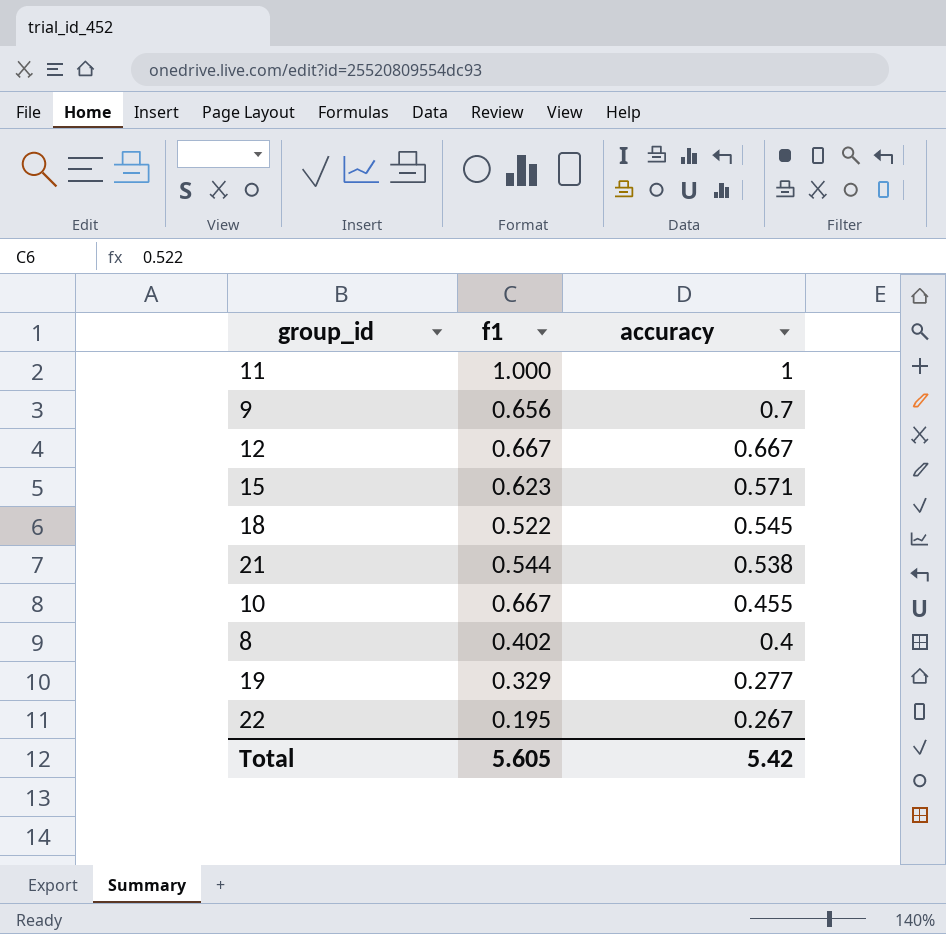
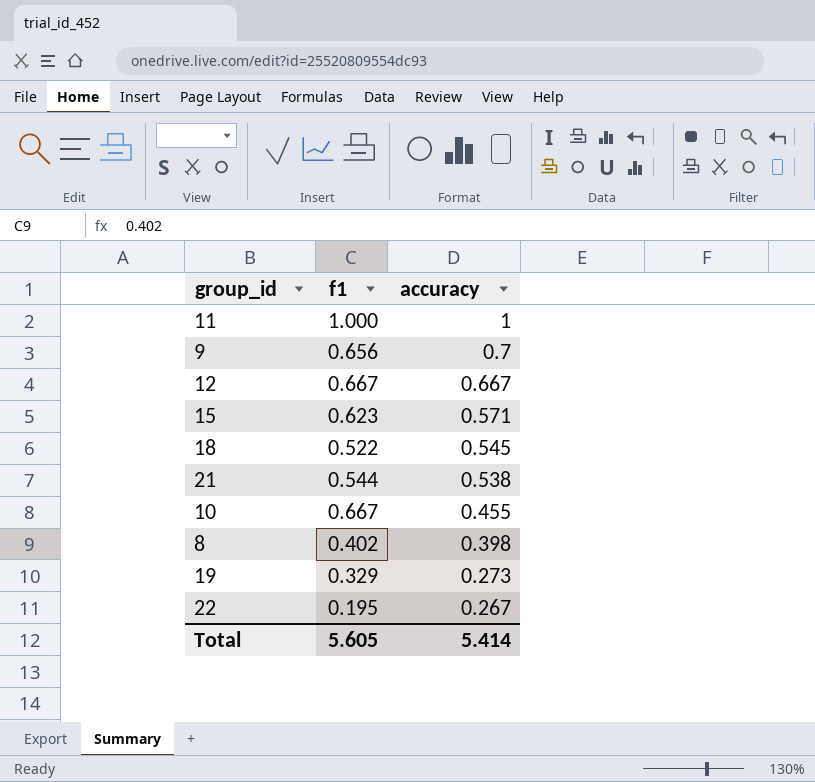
8 | accuracy: 0.4 -> 0.398
19 | accuracy: 0.277 -> 0.273
Total | accuracy: 5.42 -> 5.414

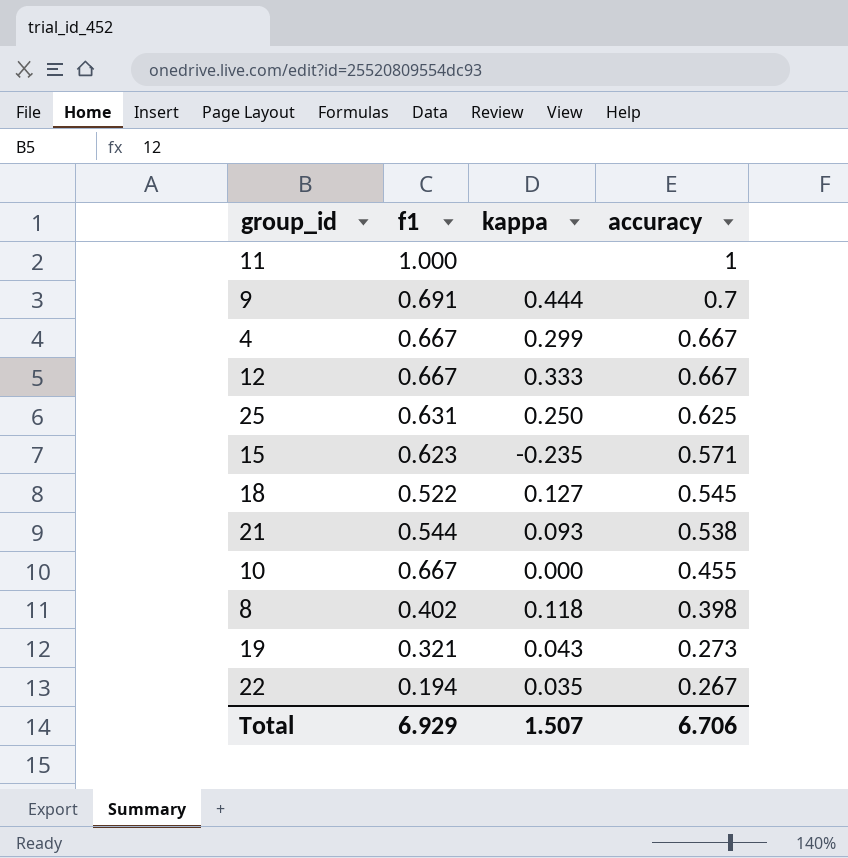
column kappa | position: none -> 3
9 | f1: 0.656 -> 0.691
row 4: none -> 0.667 | 0.299 | 0.667
row 25: none -> 0.631 | 0.250 | 0.625
19 | f1: 0.329 -> 0.321
22 | f1: 0.195 -> 0.194
Total | f1: 5.605 -> 6.929
Total | accuracy: 5.414 -> 6.706

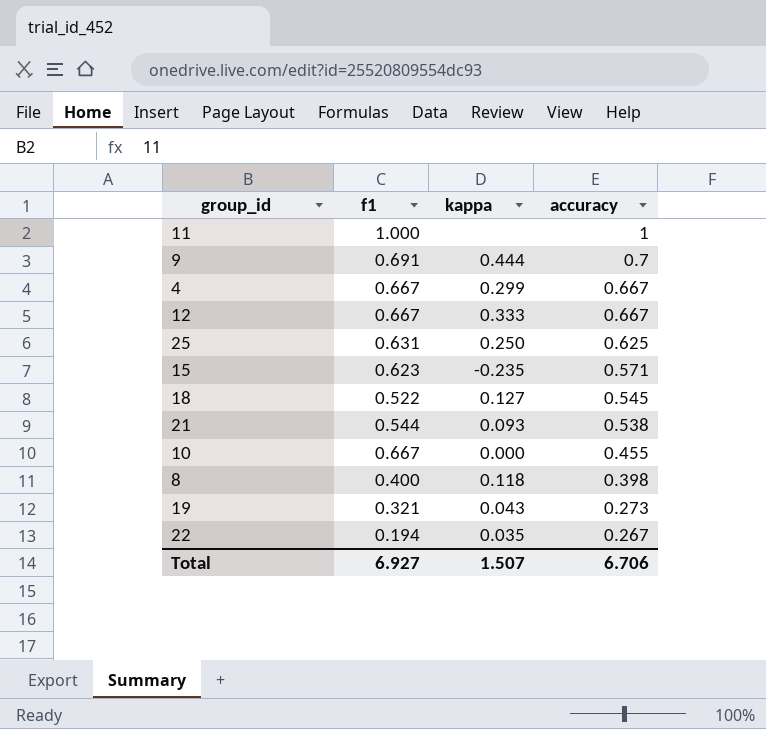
8 | f1: 0.402 -> 0.400
Total | f1: 6.929 -> 6.927

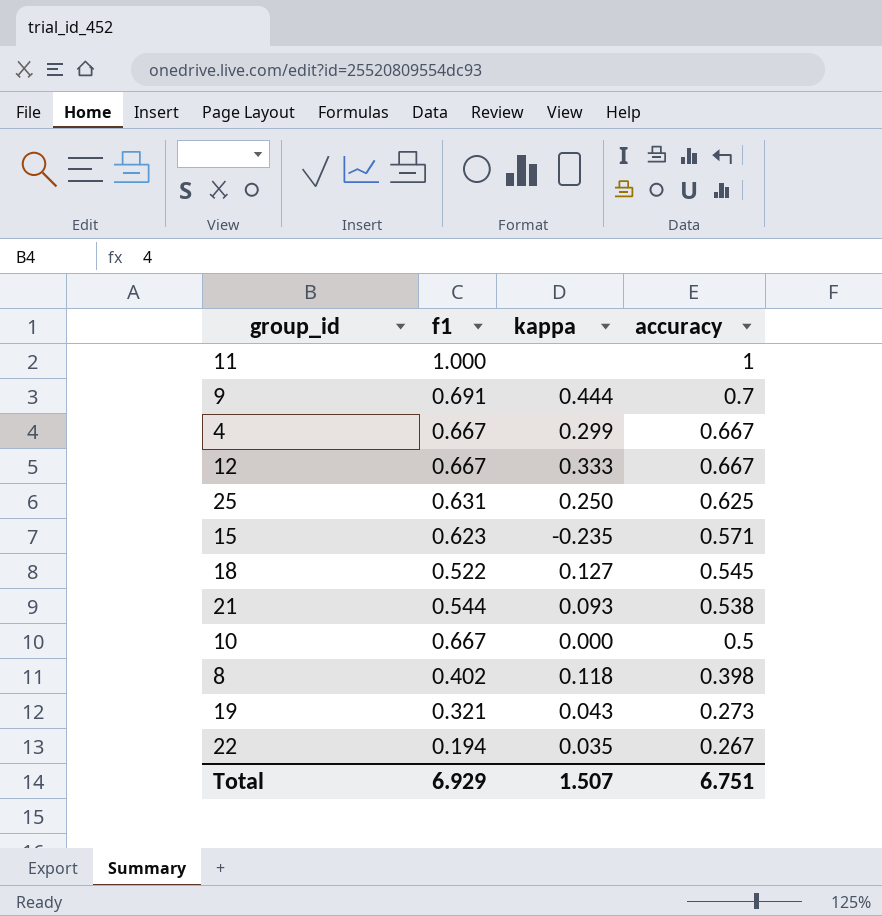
10 | accuracy: 0.455 -> 0.5
8 | f1: 0.400 -> 0.402
Total | f1: 6.927 -> 6.929
Total | accuracy: 6.706 -> 6.751

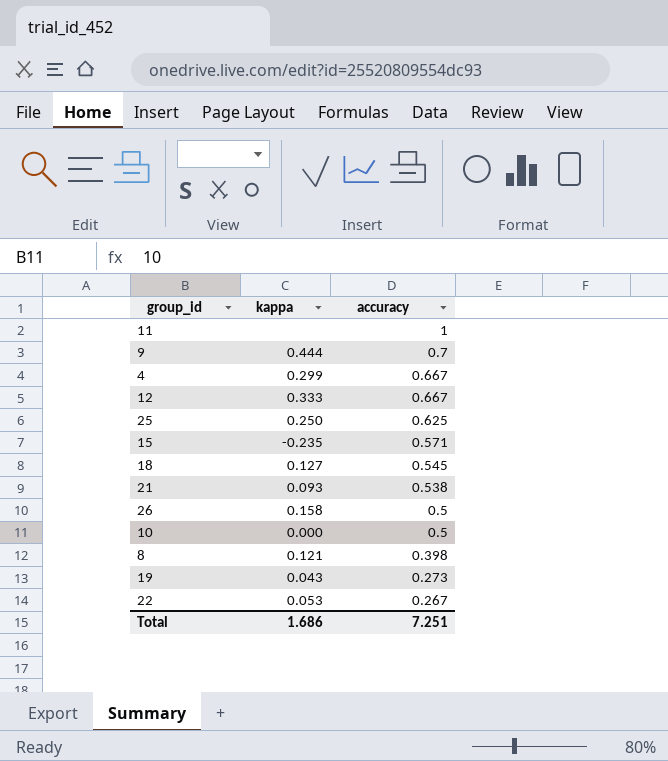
column f1 | position: 2 -> none
row 26: none -> 0.158 | 0.5
8 | kappa: 0.118 -> 0.121
22 | kappa: 0.035 -> 0.053
Total | kappa: 1.507 -> 1.686
Total | accuracy: 6.751 -> 7.251

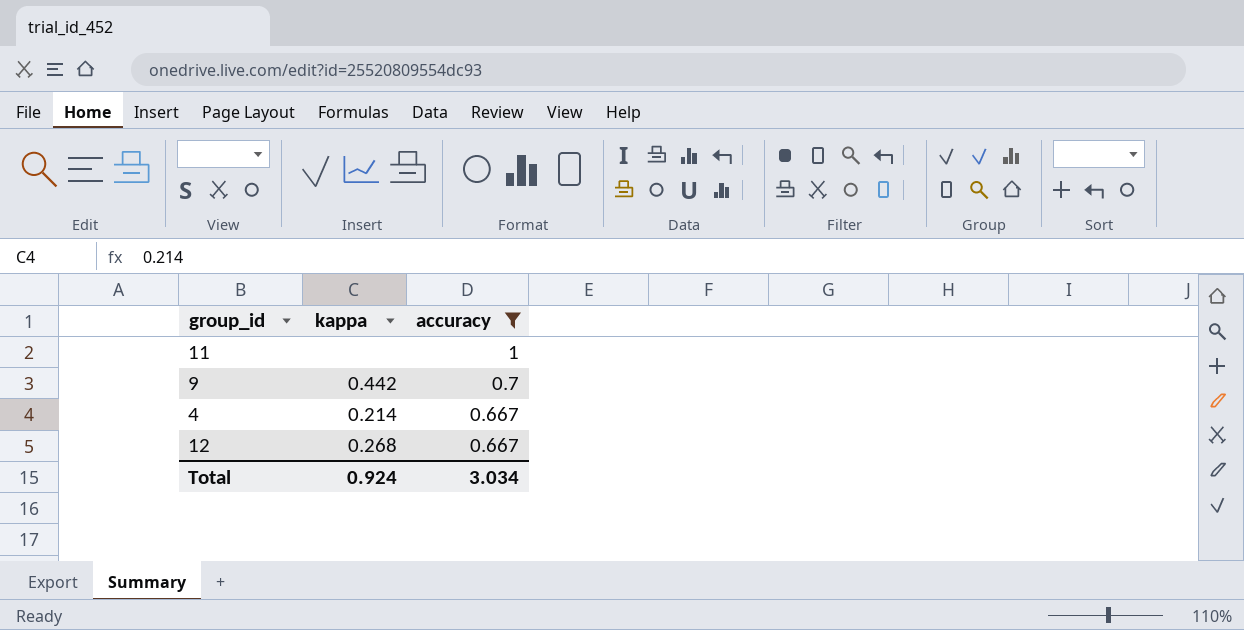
filter: none -> accuracy >= 0.667
9 | kappa: 0.444 -> 0.442
4 | kappa: 0.299 -> 0.214
12 | kappa: 0.333 -> 0.268
Total | kappa: 1.686 -> 0.924
Total | accuracy: 7.251 -> 3.034

